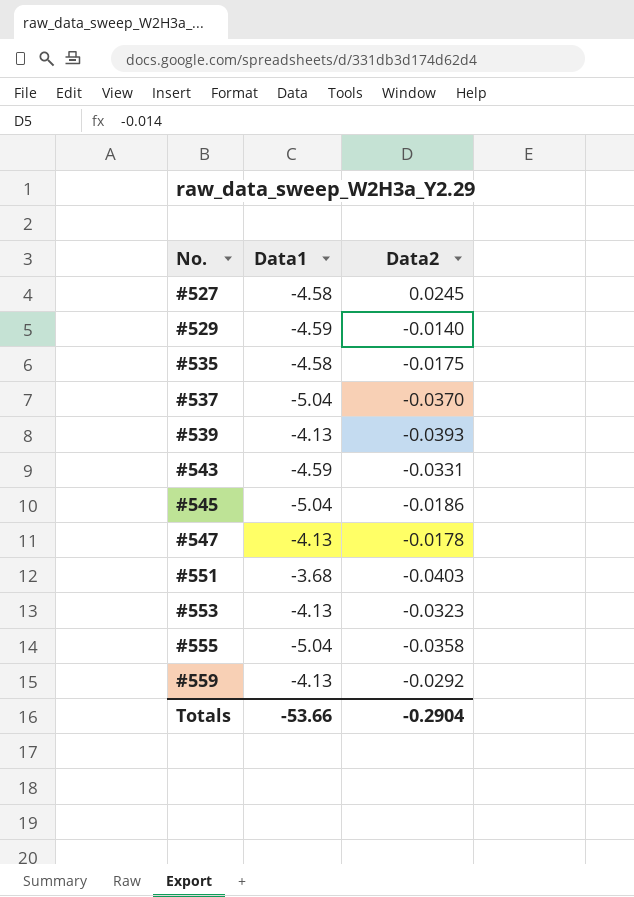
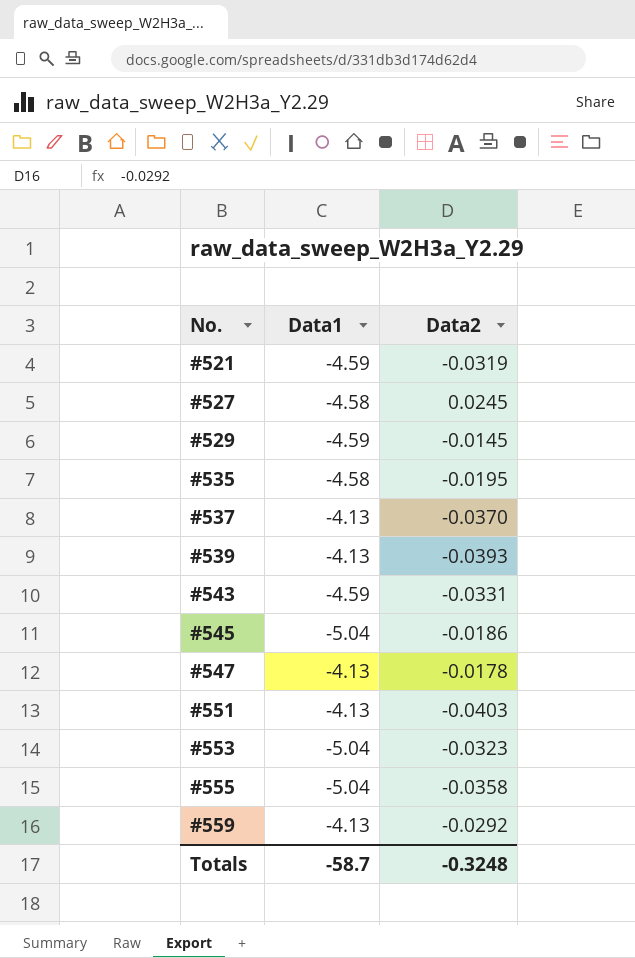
row #521: none -> -4.59 | -0.0319
#529 | Data2: -0.0140 -> -0.0145
#535 | Data2: -0.0175 -> -0.0195
#537 | Data1: -5.04 -> -4.13
#551 | Data1: -3.68 -> -4.13
#553 | Data1: -4.13 -> -5.04
Totals | Data1: -53.66 -> -58.7
Totals | Data2: -0.2904 -> -0.3248

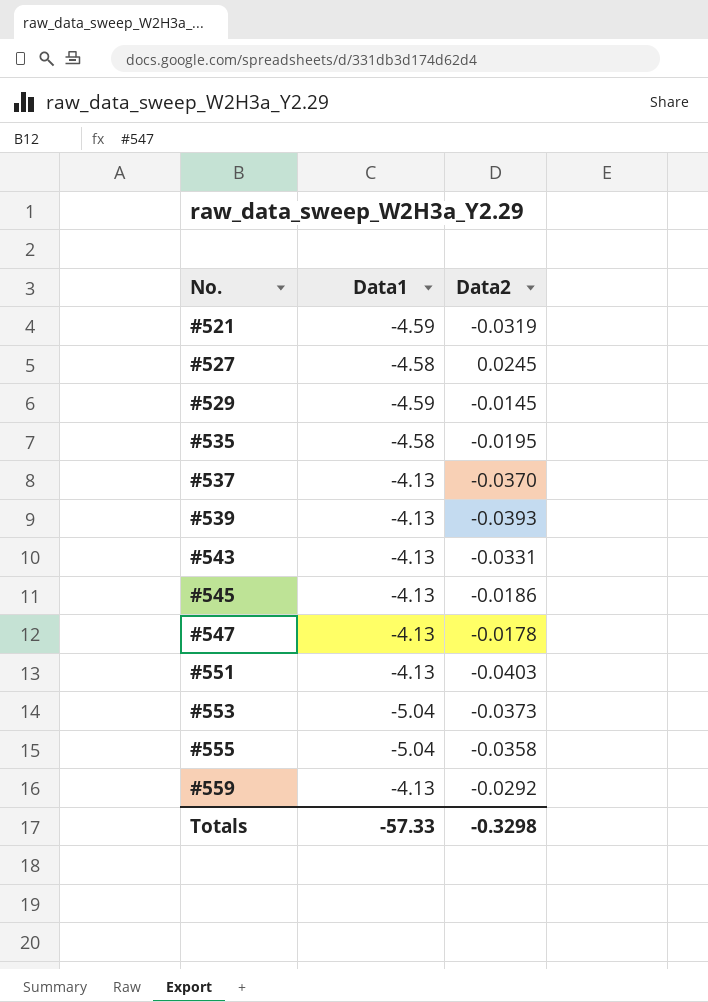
#543 | Data1: -4.59 -> -4.13
#545 | Data1: -5.04 -> -4.13
#553 | Data2: -0.0323 -> -0.0373
Totals | Data1: -58.7 -> -57.33
Totals | Data2: -0.3248 -> -0.3298

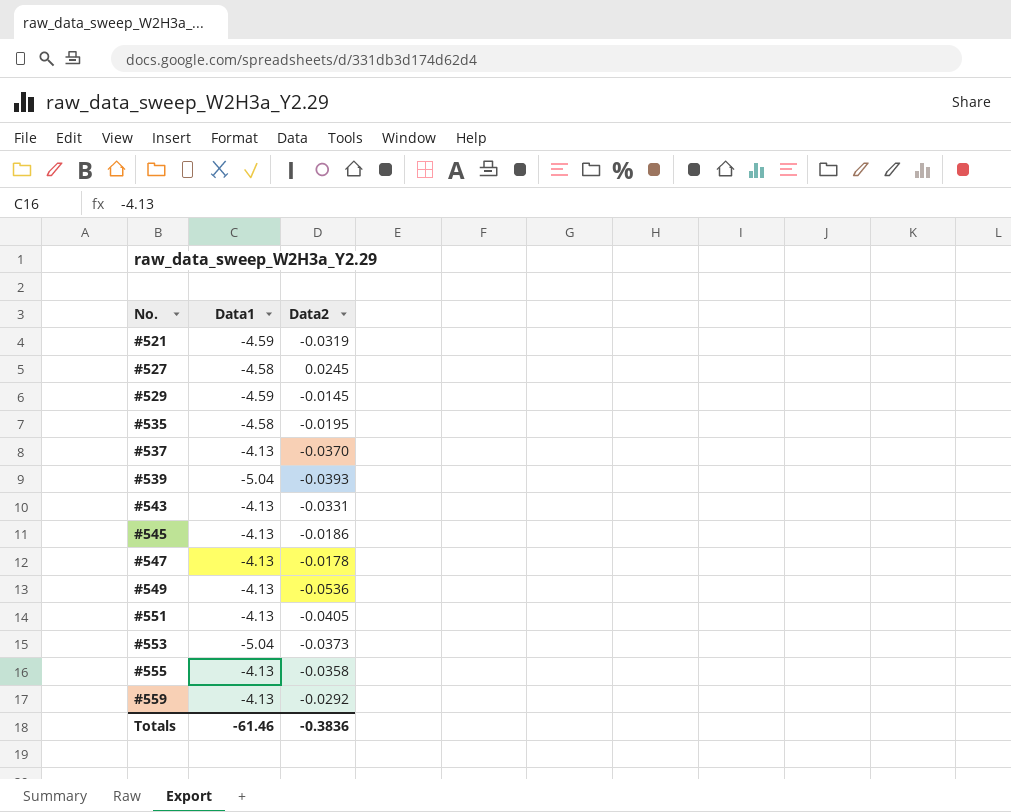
#539 | Data1: -4.13 -> -5.04
row #549: none -> -4.13 | -0.0536
#551 | Data2: -0.0403 -> -0.0405
#555 | Data1: -5.04 -> -4.13
Totals | Data1: -57.33 -> -61.46
Totals | Data2: -0.3298 -> -0.3836

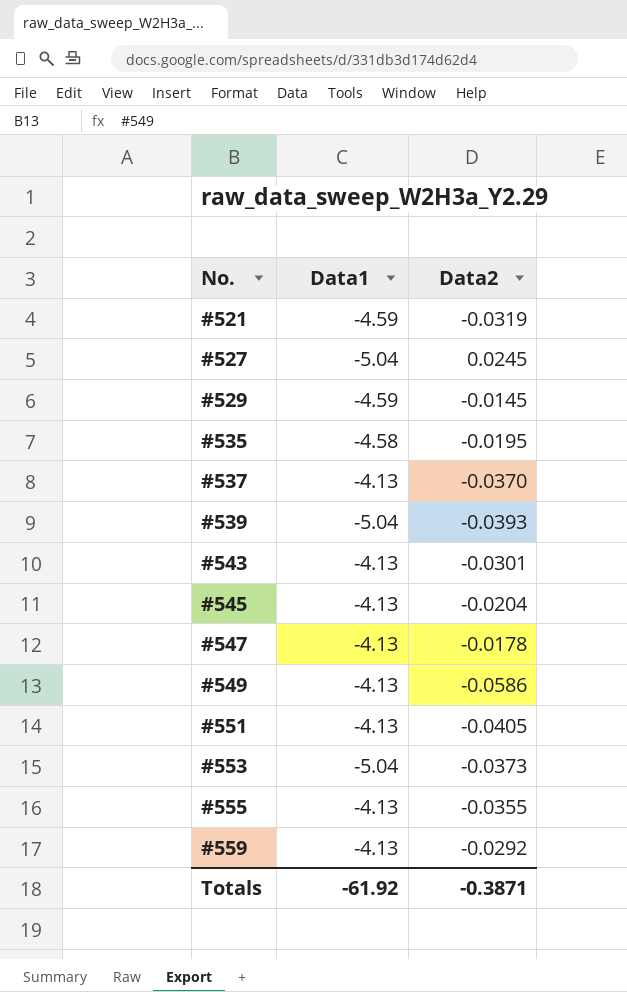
#527 | Data1: -4.58 -> -5.04
#543 | Data2: -0.0331 -> -0.0301
#545 | Data2: -0.0186 -> -0.0204
#549 | Data2: -0.0536 -> -0.0586
#555 | Data2: -0.0358 -> -0.0355
Totals | Data1: -61.46 -> -61.92
Totals | Data2: -0.3836 -> -0.3871

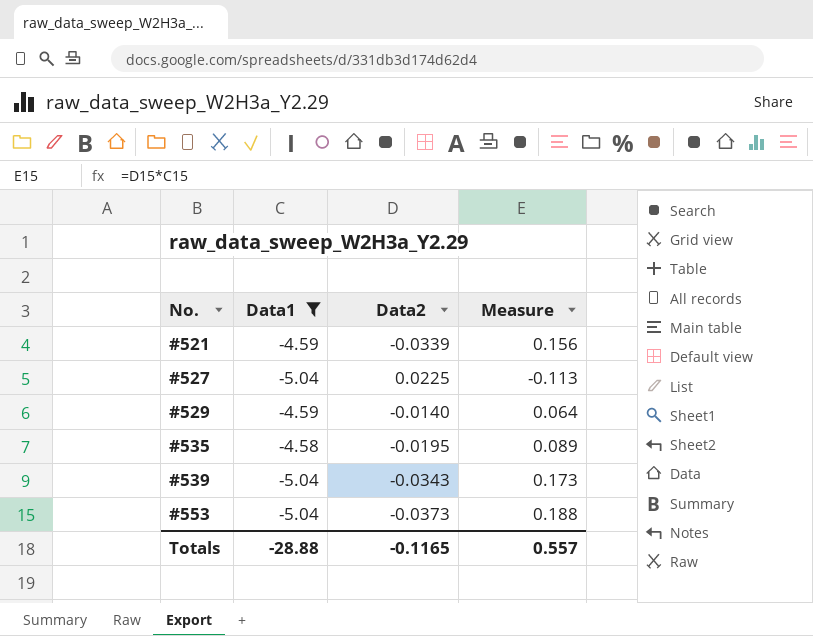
filter: none -> Data1 != -4.13
column Measure | formula: none -> [Data1] * [Data2]
#521 | Data2: -0.0319 -> -0.0339
#527 | Data2: 0.0245 -> 0.0225
#529 | Data2: -0.0145 -> -0.0140
#539 | Data2: -0.0393 -> -0.0343
Totals | Data1: -61.92 -> -28.88
Totals | Data2: -0.3871 -> -0.1165

